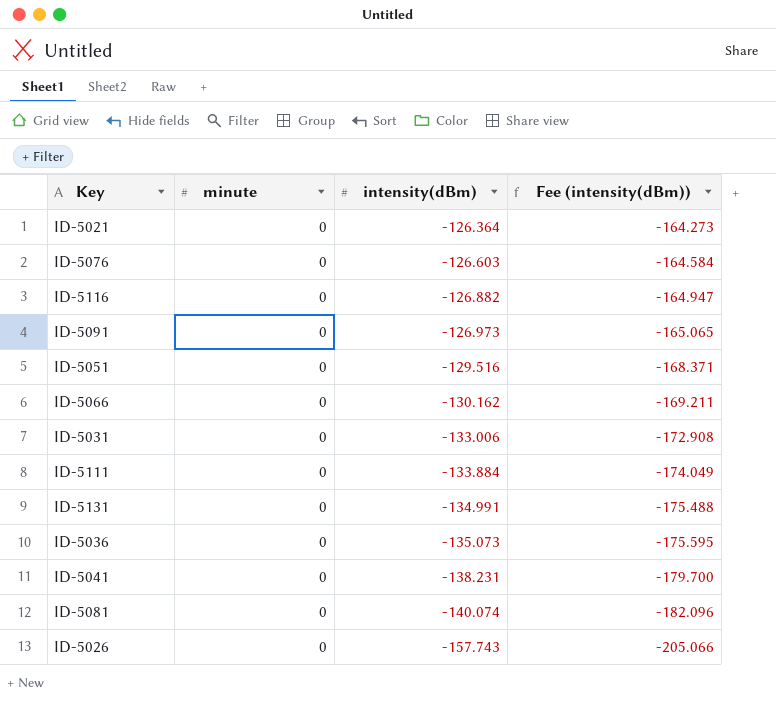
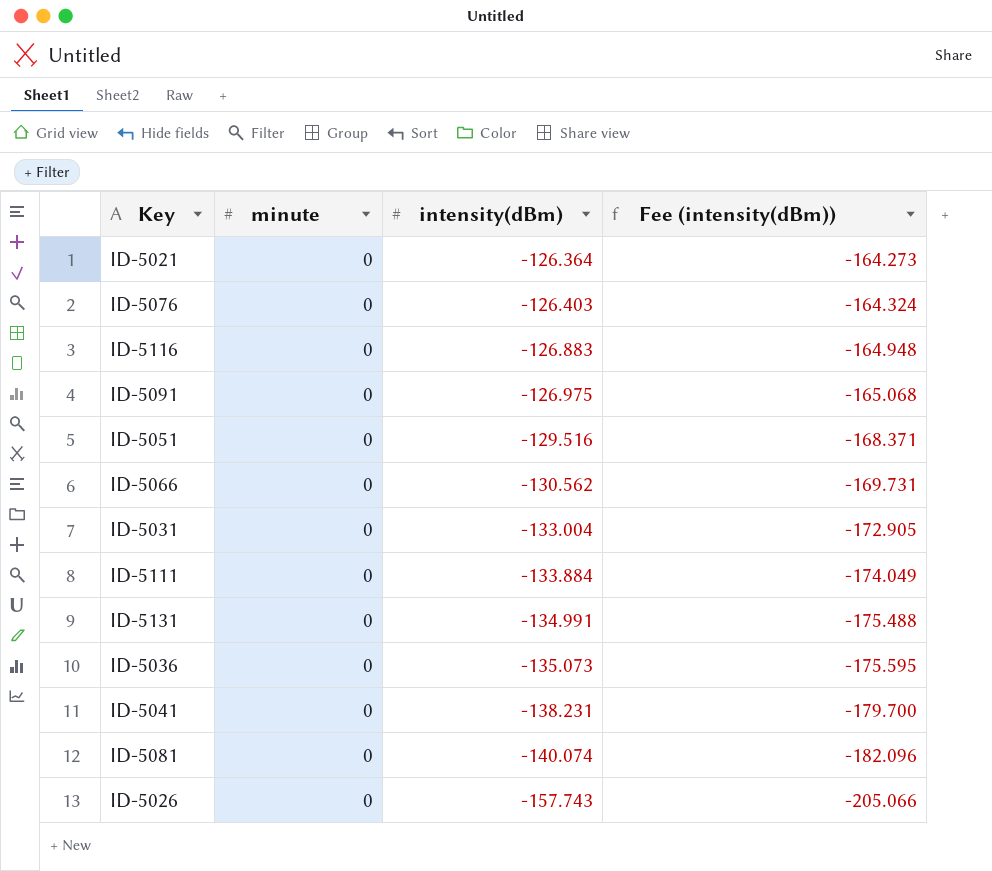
ID-5076 | intensity(dBm): -126.603 -> -126.403
ID-5076 | Fee (intensity(dBm)): -164.584 -> -164.324
ID-5116 | intensity(dBm): -126.882 -> -126.883
ID-5116 | Fee (intensity(dBm)): -164.947 -> -164.948
ID-5091 | intensity(dBm): -126.973 -> -126.975
ID-5091 | Fee (intensity(dBm)): -165.065 -> -165.068
ID-5066 | intensity(dBm): -130.162 -> -130.562
ID-5066 | Fee (intensity(dBm)): -169.211 -> -169.731
ID-5031 | intensity(dBm): -133.006 -> -133.004
ID-5031 | Fee (intensity(dBm)): -172.908 -> -172.905

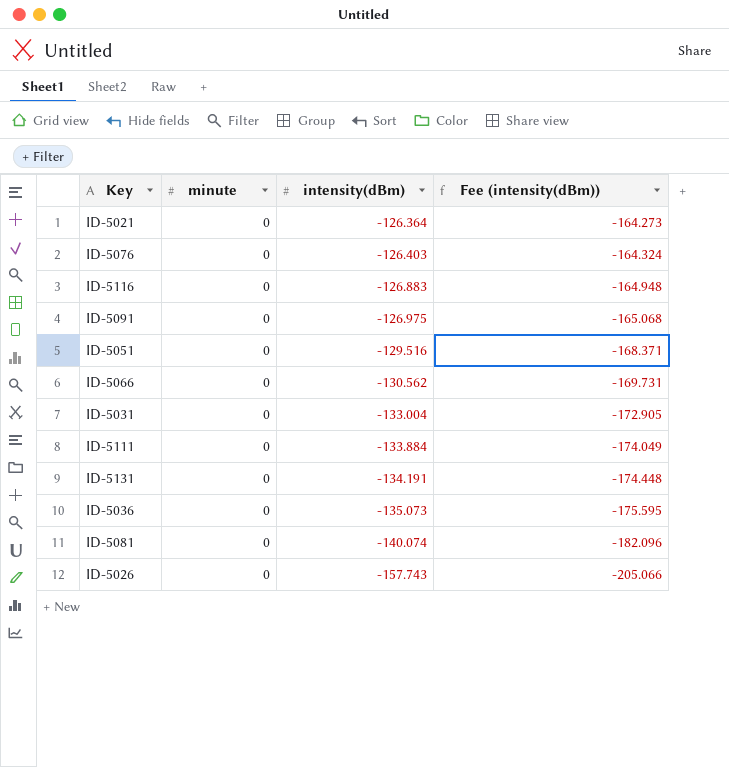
row ID-5041: 0 | -138.231 | -179.700 -> none
ID-5131 | intensity(dBm): -134.991 -> -134.191
ID-5131 | Fee (intensity(dBm)): -175.488 -> -174.448

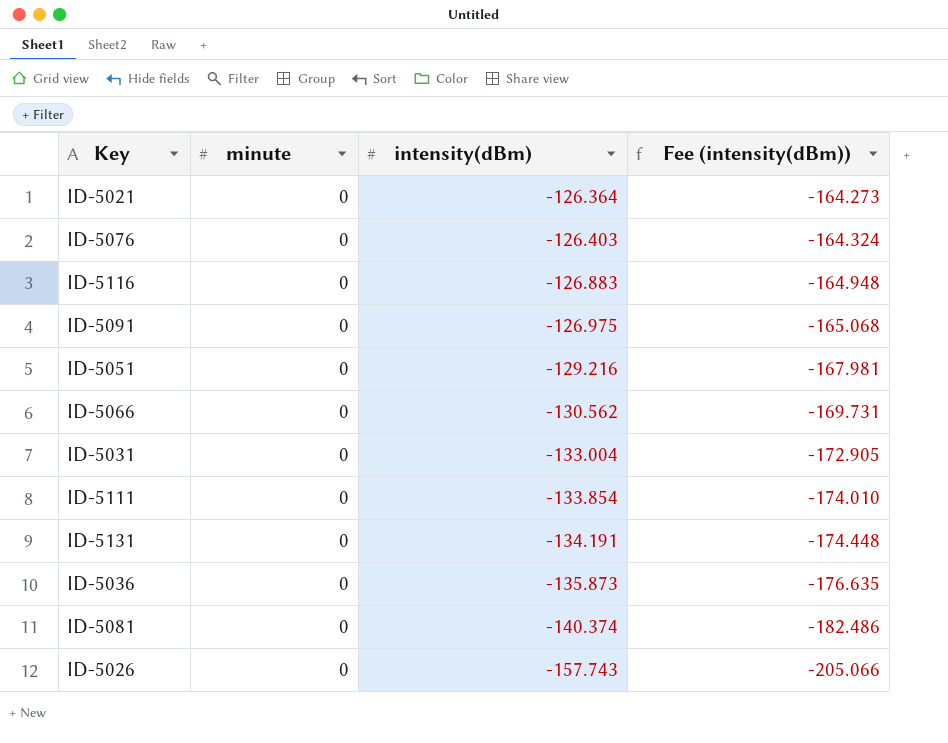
ID-5051 | intensity(dBm): -129.516 -> -129.216
ID-5051 | Fee (intensity(dBm)): -168.371 -> -167.981
ID-5111 | intensity(dBm): -133.884 -> -133.854
ID-5111 | Fee (intensity(dBm)): -174.049 -> -174.010
ID-5036 | intensity(dBm): -135.073 -> -135.873
ID-5036 | Fee (intensity(dBm)): -175.595 -> -176.635
ID-5081 | intensity(dBm): -140.074 -> -140.374
ID-5081 | Fee (intensity(dBm)): -182.096 -> -182.486

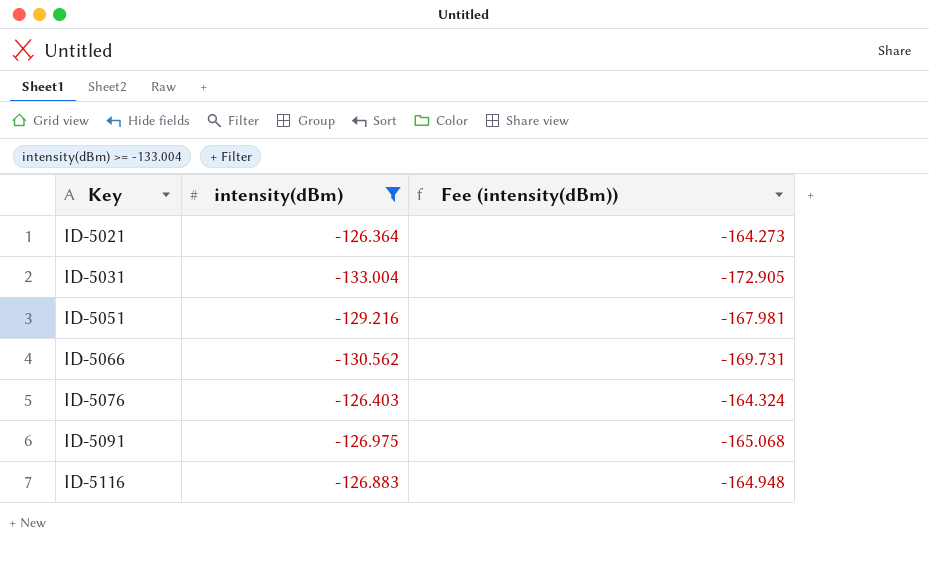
filter: none -> intensity(dBm) >= -133.004
row order: intensity(dBm) descending -> Key ascending
column minute | position: 2 -> none

